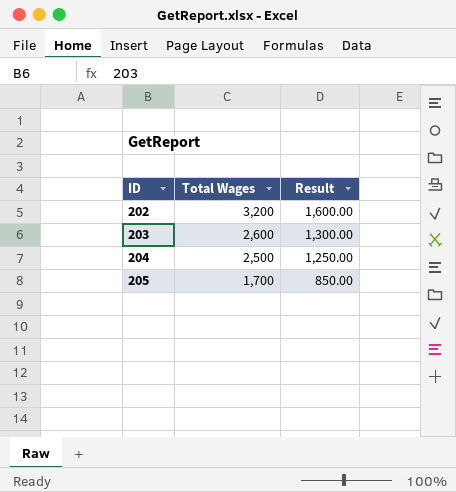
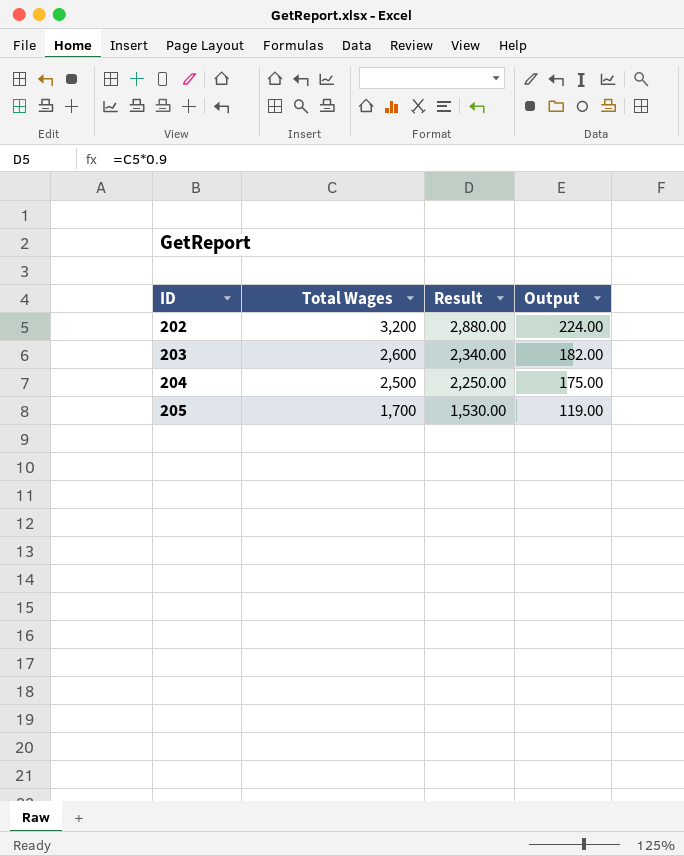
column Result | formula: [Total Wages] * 0.5 -> [Total Wages] * 0.9
column Output | formula: none -> [Total Wages] * 0.07

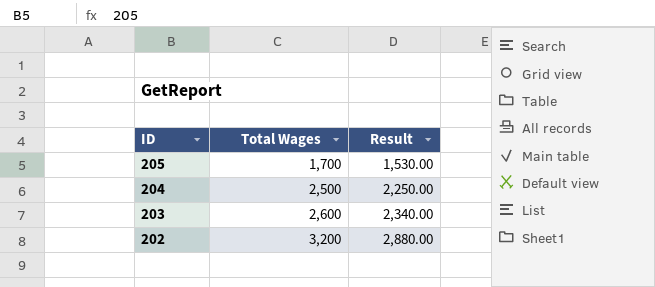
row order: ID ascending -> ID descending
column Output | formula: [Total Wages] * 0.07 -> none

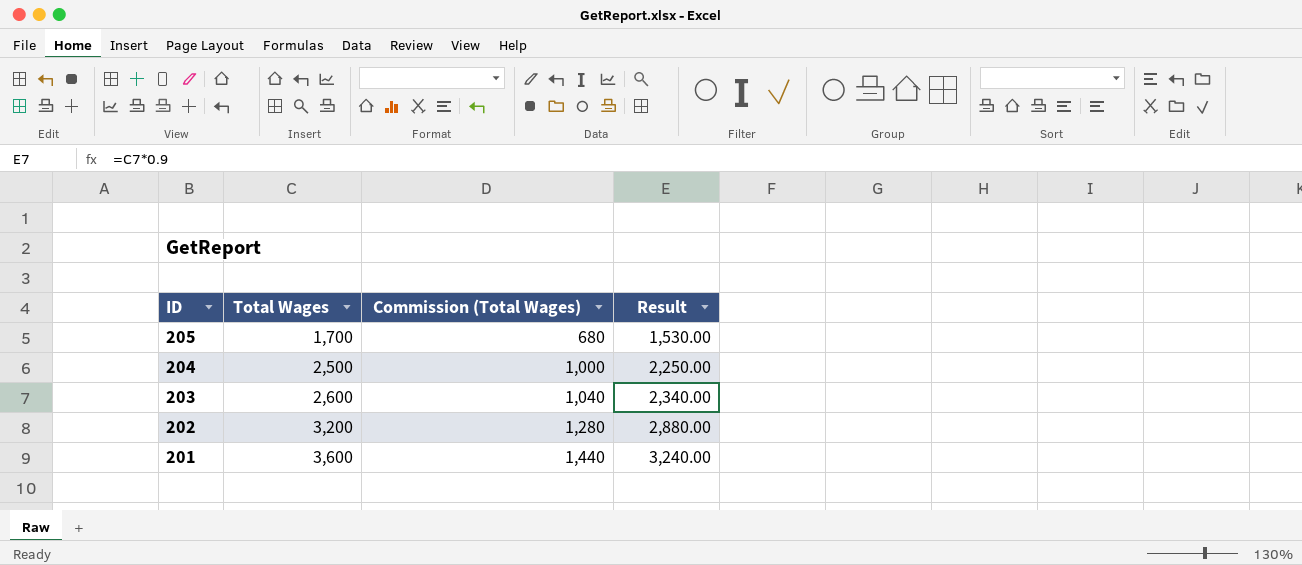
column Commission (Total Wages) | formula: none -> [Total Wages] * 0.4
row 201: none -> 3,600 | 1,440 | 3,240.00

